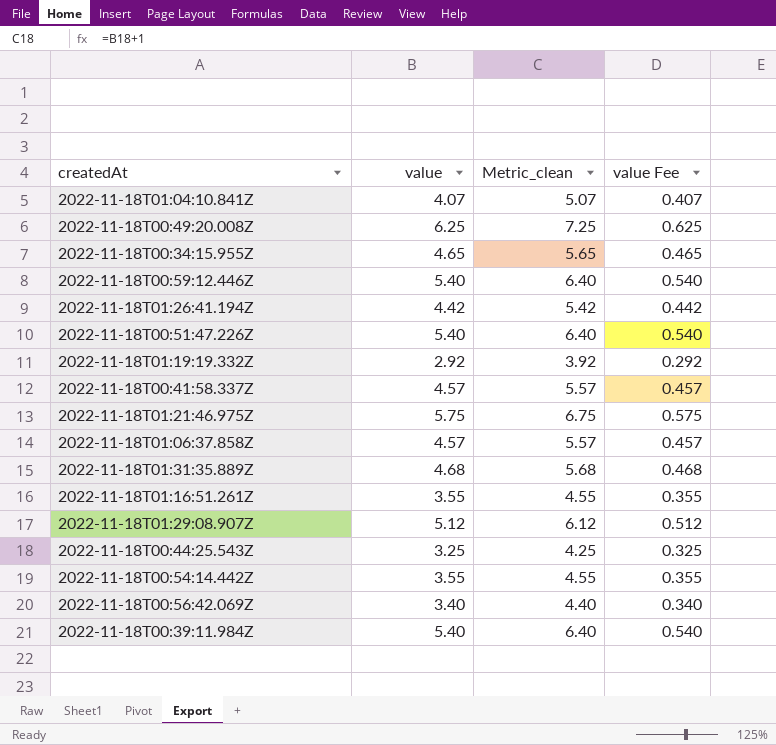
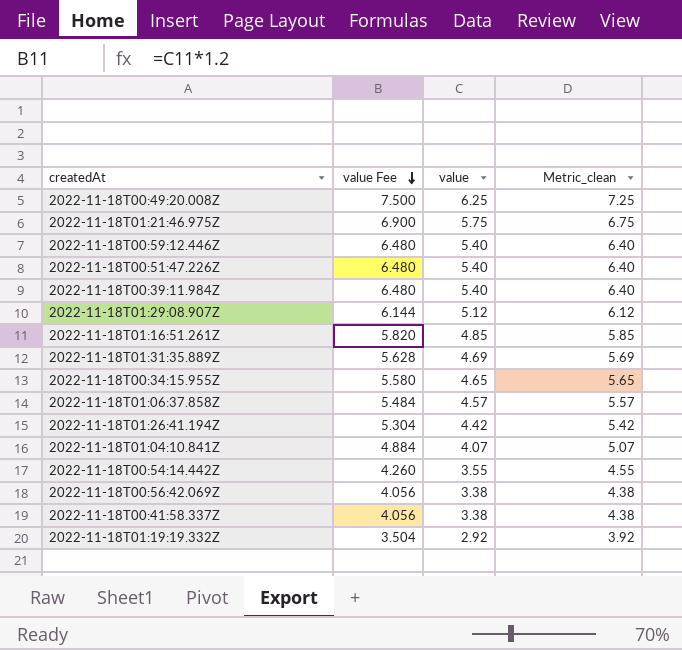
row order: none -> value Fee descending
column value Fee | formula: [value] * 0.1 -> [value] * 1.2
column value Fee | position: 4 -> 2
row 2022-11-18T00:44:25.543Z: 3.25 | 4.25 | 0.325 -> none
2022-11-18T01:16:51.261Z | value: 3.55 -> 4.85
2022-11-18T01:16:51.261Z | Metric_clean: 4.55 -> 5.85
2022-11-18T01:31:35.889Z | value: 4.68 -> 4.69
2022-11-18T01:31:35.889Z | Metric_clean: 5.68 -> 5.69
2022-11-18T00:56:42.069Z | value: 3.40 -> 3.38
2022-11-18T00:56:42.069Z | Metric_clean: 4.40 -> 4.38
2022-11-18T00:41:58.337Z | value: 4.57 -> 3.38
2022-11-18T00:41:58.337Z | Metric_clean: 5.57 -> 4.38

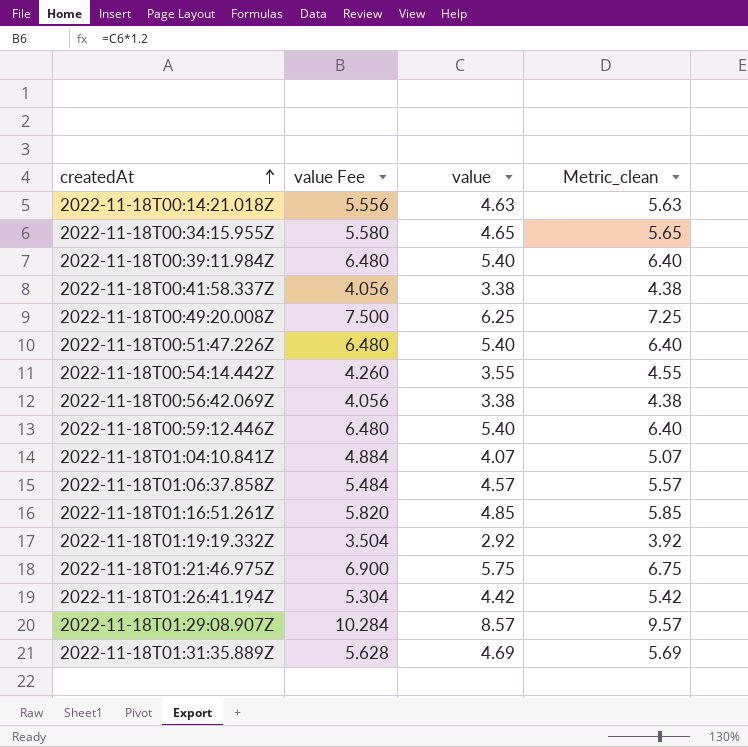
row order: value Fee descending -> createdAt ascending
row 2022-11-18T00:14:21.018Z: none -> 5.556 | 4.63 | 5.63
2022-11-18T01:29:08.907Z | value Fee: 6.144 -> 10.284
2022-11-18T01:29:08.907Z | value: 5.12 -> 8.57
2022-11-18T01:29:08.907Z | Metric_clean: 6.12 -> 9.57

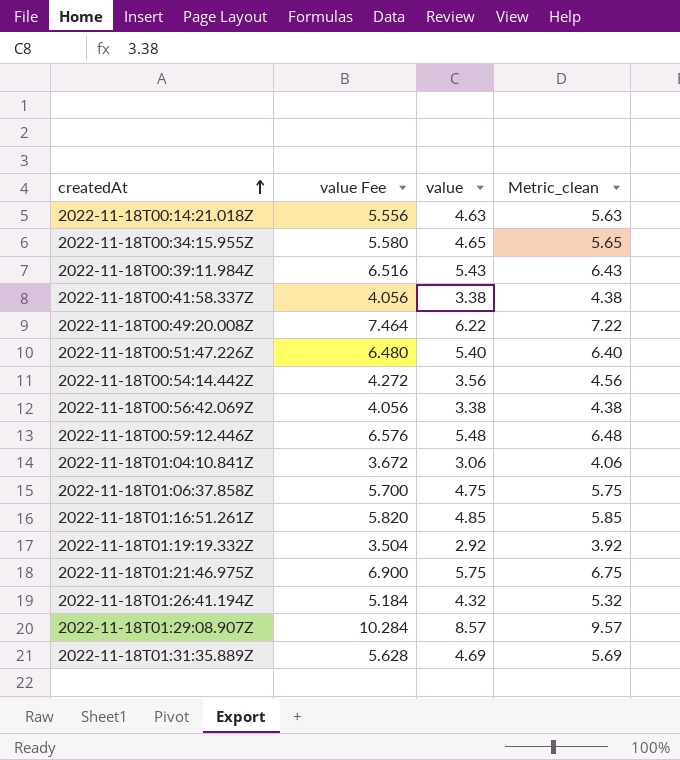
2022-11-18T00:39:11.984Z | value Fee: 6.480 -> 6.516
2022-11-18T00:39:11.984Z | value: 5.40 -> 5.43
2022-11-18T00:39:11.984Z | Metric_clean: 6.40 -> 6.43
2022-11-18T00:49:20.008Z | value Fee: 7.500 -> 7.464
2022-11-18T00:49:20.008Z | value: 6.25 -> 6.22
2022-11-18T00:49:20.008Z | Metric_clean: 7.25 -> 7.22
2022-11-18T00:54:14.442Z | value Fee: 4.260 -> 4.272
2022-11-18T00:54:14.442Z | value: 3.55 -> 3.56
2022-11-18T00:54:14.442Z | Metric_clean: 4.55 -> 4.56
2022-11-18T00:59:12.446Z | value Fee: 6.480 -> 6.576
2022-11-18T00:59:12.446Z | value: 5.40 -> 5.48
2022-11-18T00:59:12.446Z | Metric_clean: 6.40 -> 6.48
2022-11-18T01:04:10.841Z | value Fee: 4.884 -> 3.672
2022-11-18T01:04:10.841Z | value: 4.07 -> 3.06
2022-11-18T01:04:10.841Z | Metric_clean: 5.07 -> 4.06
2022-11-18T01:06:37.858Z | value Fee: 5.484 -> 5.700
2022-11-18T01:06:37.858Z | value: 4.57 -> 4.75
2022-11-18T01:06:37.858Z | Metric_clean: 5.57 -> 5.75
2022-11-18T01:26:41.194Z | value Fee: 5.304 -> 5.184
2022-11-18T01:26:41.194Z | value: 4.42 -> 4.32
2022-11-18T01:26:41.194Z | Metric_clean: 5.42 -> 5.32

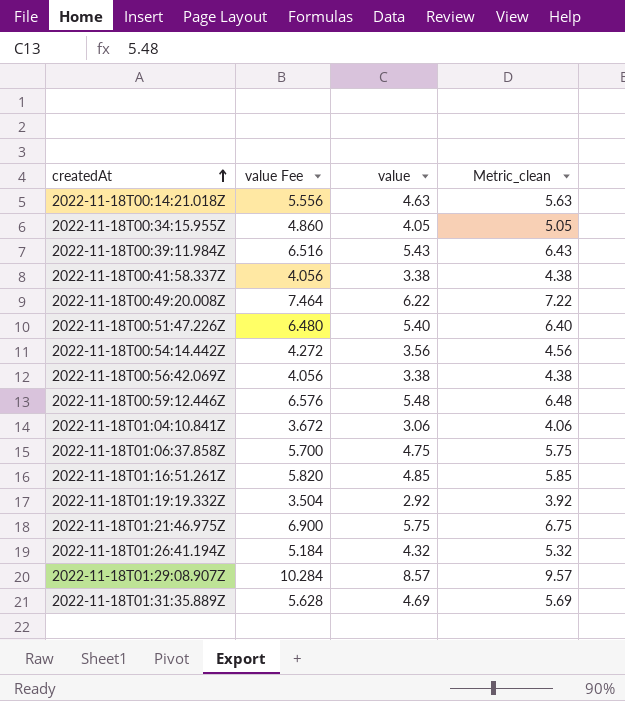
2022-11-18T00:34:15.955Z | value Fee: 5.580 -> 4.860
2022-11-18T00:34:15.955Z | value: 4.65 -> 4.05
2022-11-18T00:34:15.955Z | Metric_clean: 5.65 -> 5.05

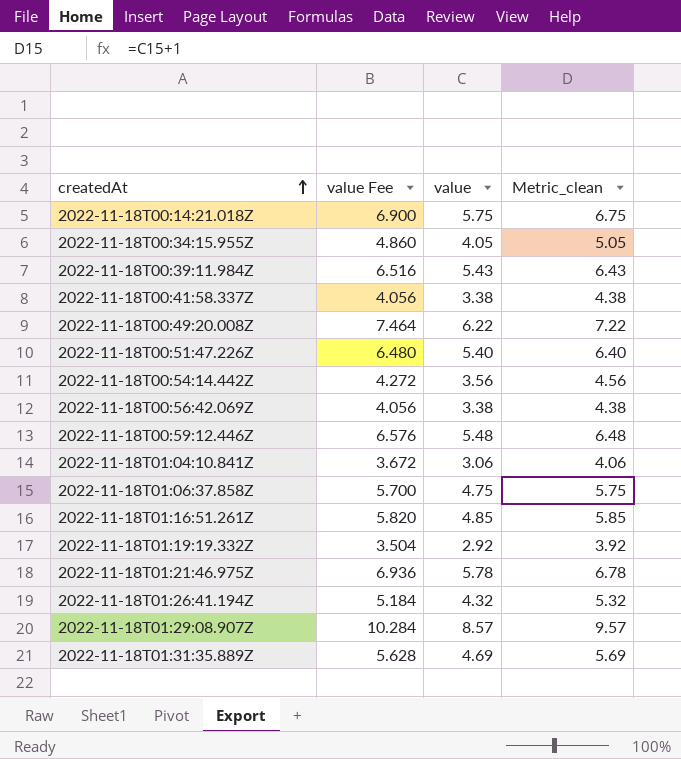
2022-11-18T00:14:21.018Z | value Fee: 5.556 -> 6.900
2022-11-18T00:14:21.018Z | value: 4.63 -> 5.75
2022-11-18T00:14:21.018Z | Metric_clean: 5.63 -> 6.75
2022-11-18T01:21:46.975Z | value Fee: 6.900 -> 6.936
2022-11-18T01:21:46.975Z | value: 5.75 -> 5.78
2022-11-18T01:21:46.975Z | Metric_clean: 6.75 -> 6.78

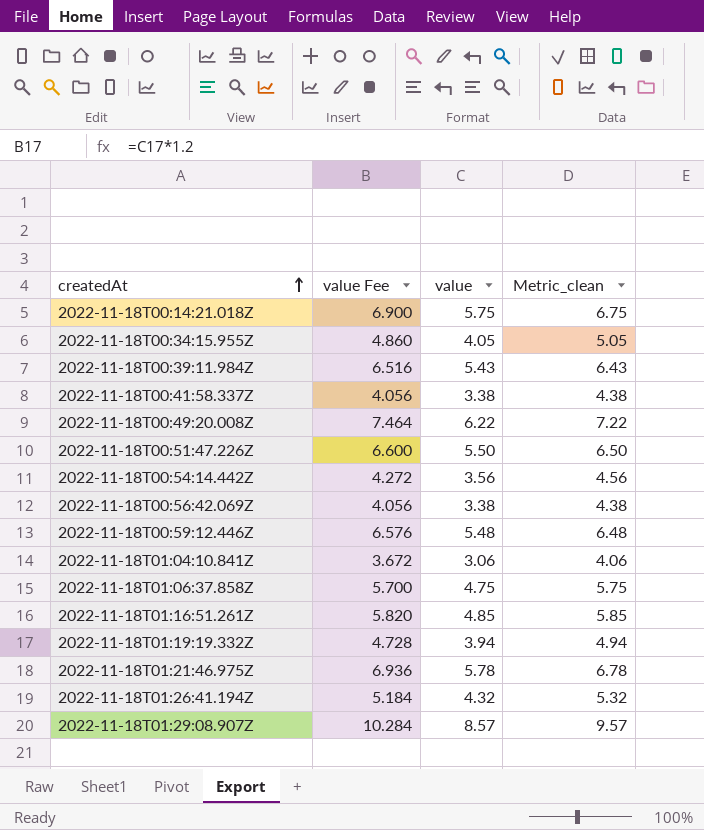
row 2022-11-18T01:31:35.889Z: 5.628 | 4.69 | 5.69 -> none
2022-11-18T00:51:47.226Z | value Fee: 6.480 -> 6.600
2022-11-18T00:51:47.226Z | value: 5.40 -> 5.50
2022-11-18T00:51:47.226Z | Metric_clean: 6.40 -> 6.50
2022-11-18T01:19:19.332Z | value Fee: 3.504 -> 4.728
2022-11-18T01:19:19.332Z | value: 2.92 -> 3.94
2022-11-18T01:19:19.332Z | Metric_clean: 3.92 -> 4.94

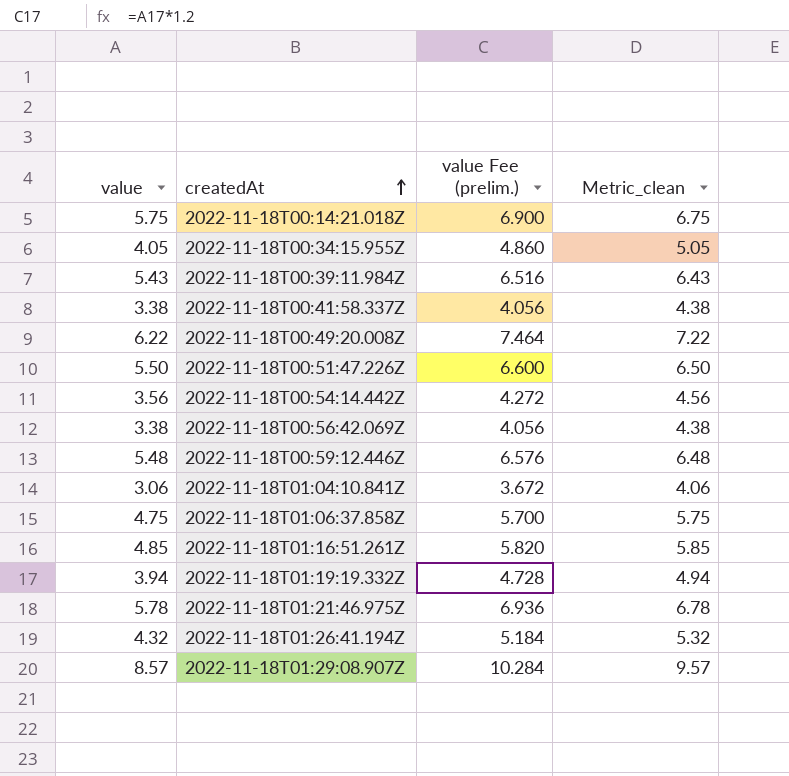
column value | position: 3 -> 1
column name: value Fee -> value Fee (prelim.)

